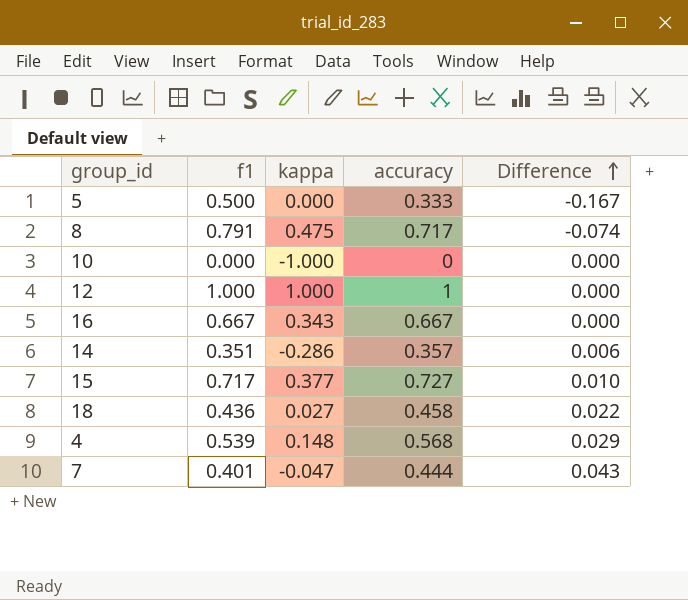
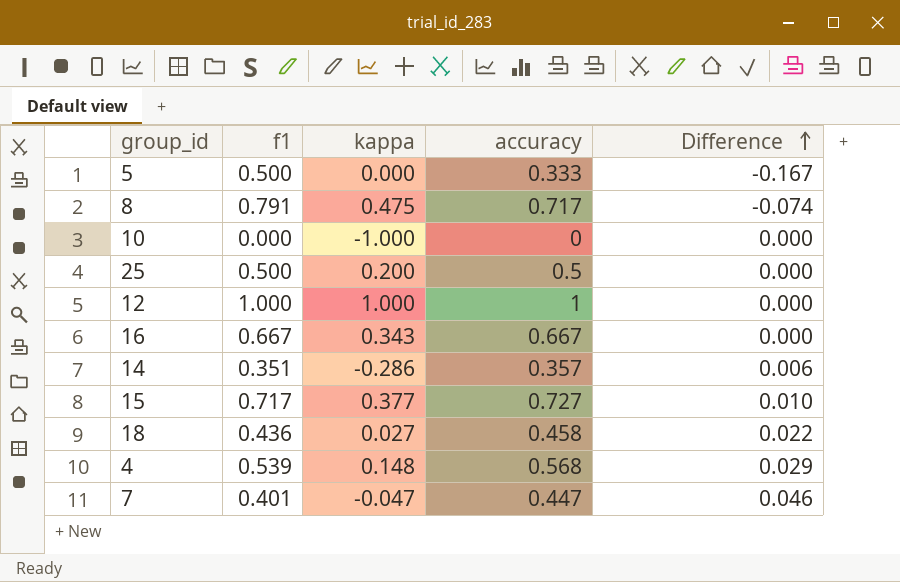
row 25: none -> 0.500 | 0.200 | 0.5 | 0.000
7 | accuracy: 0.444 -> 0.447
7 | Difference: 0.043 -> 0.046

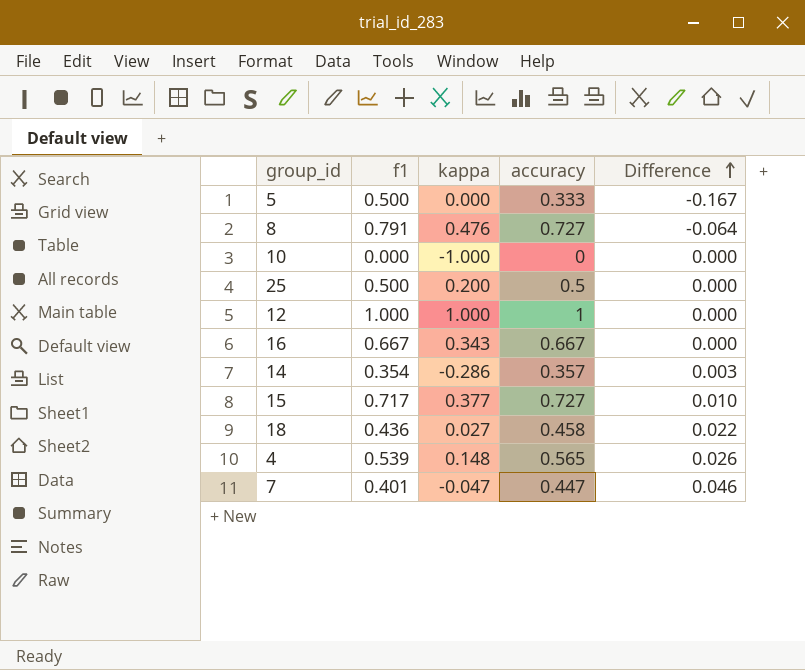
8 | kappa: 0.475 -> 0.476
8 | accuracy: 0.717 -> 0.727
8 | Difference: -0.074 -> -0.064
14 | f1: 0.351 -> 0.354
14 | Difference: 0.006 -> 0.003
4 | accuracy: 0.568 -> 0.565
4 | Difference: 0.029 -> 0.026

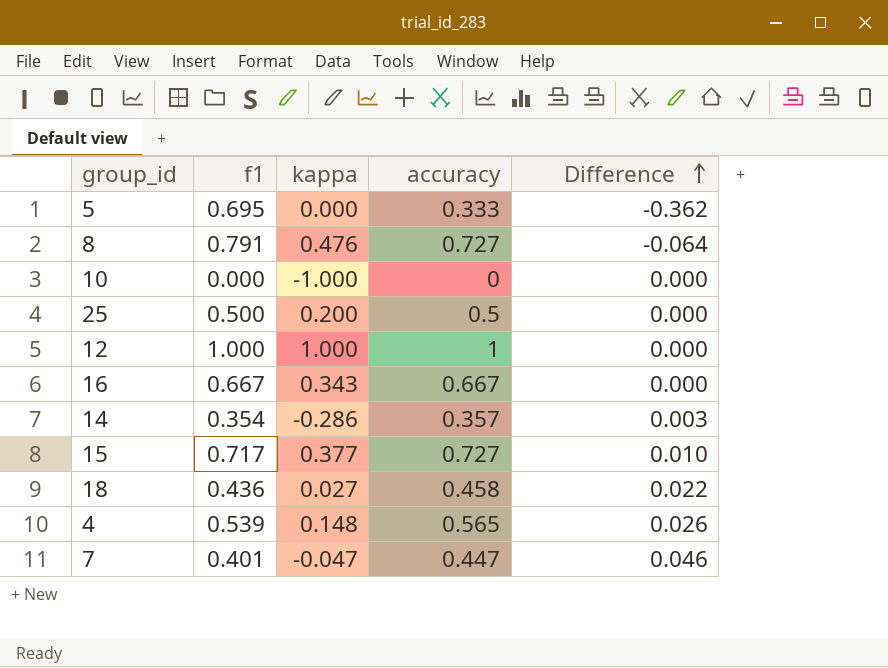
5 | f1: 0.500 -> 0.695
5 | Difference: -0.167 -> -0.362

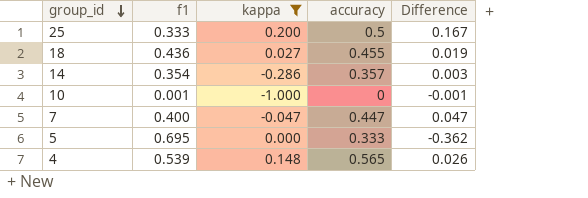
filter: none -> kappa <= 0.200
row order: Difference ascending -> group_id descending
25 | f1: 0.500 -> 0.333
25 | Difference: 0.000 -> 0.167
18 | accuracy: 0.458 -> 0.455
18 | Difference: 0.022 -> 0.019
10 | f1: 0.000 -> 0.001
10 | Difference: 0.000 -> -0.001
7 | f1: 0.401 -> 0.400
7 | Difference: 0.046 -> 0.047

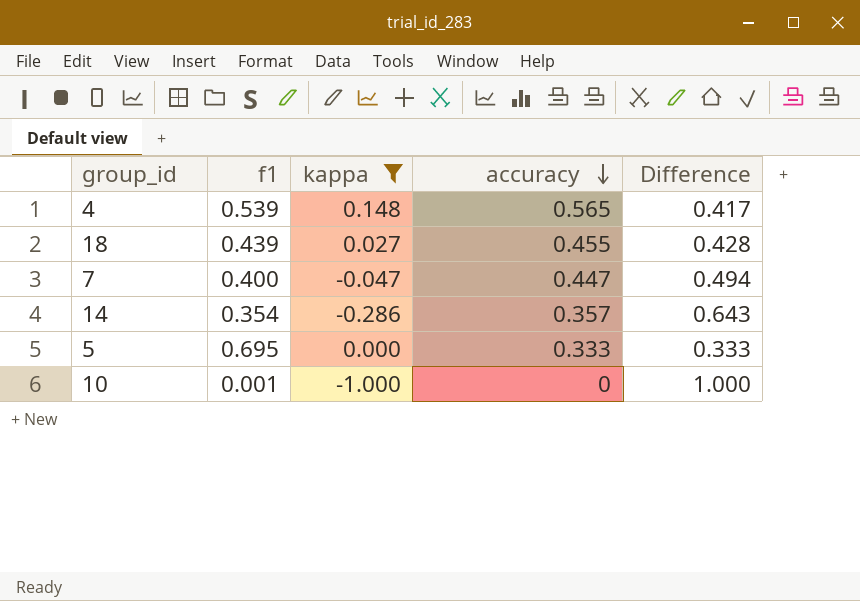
row order: group_id descending -> accuracy descending
column Difference | formula: [accuracy] - [f1] -> [accuracy] - [kappa]
row 25: 0.333 | 0.200 | 0.5 | 0.167 -> none
18 | f1: 0.436 -> 0.439

